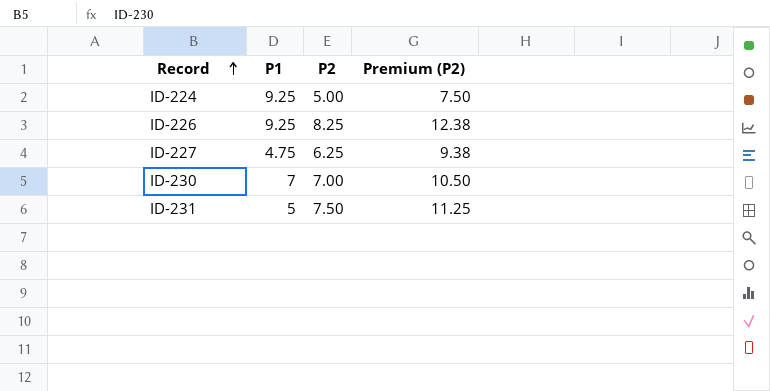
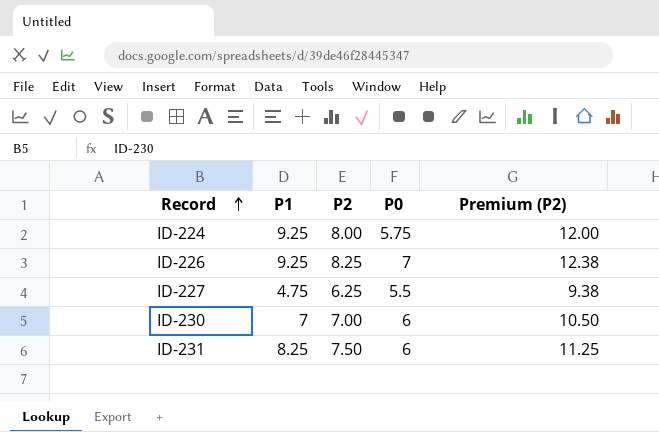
column P0 | position: none -> 4
ID-224 | P2: 5.00 -> 8.00
ID-224 | Premium (P2): 7.50 -> 12.00
ID-231 | P1: 5 -> 8.25

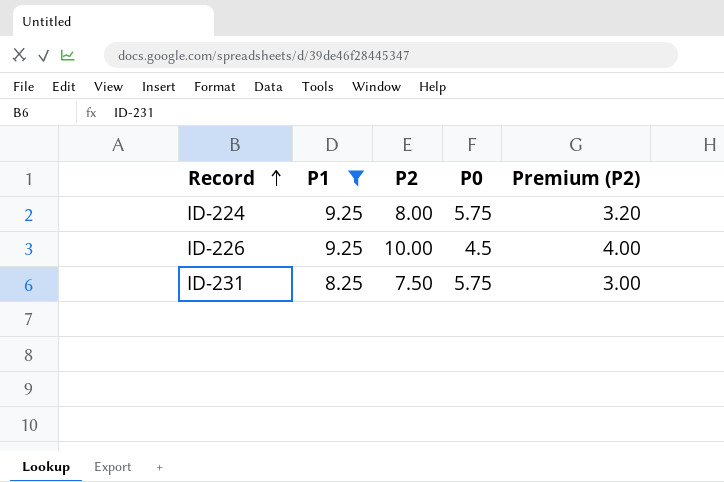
filter: none -> P1 >= 8.25
column Premium (P2) | formula: [P2] * 1.5 -> [P2] * 0.4
ID-226 | P2: 8.25 -> 10.00
ID-226 | P0: 7 -> 4.5
ID-231 | P0: 6 -> 5.75

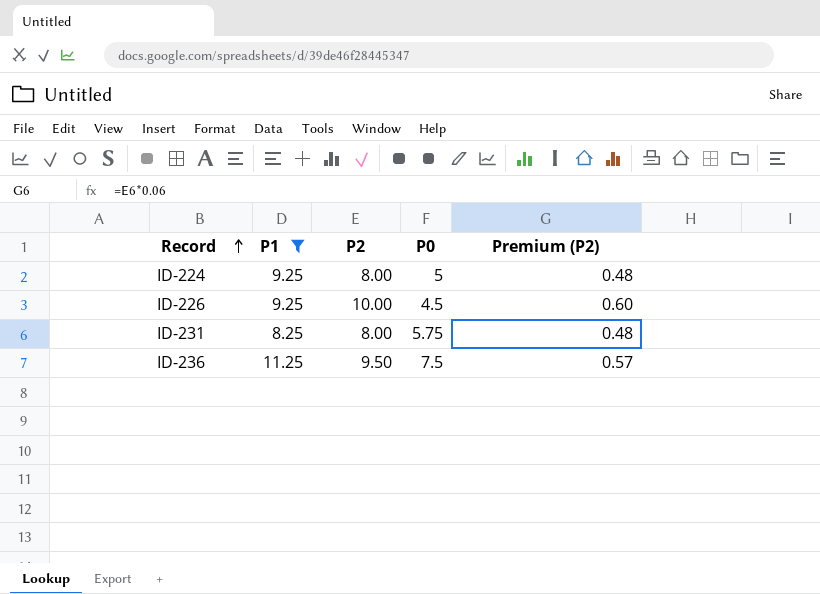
column Premium (P2) | formula: [P2] * 0.4 -> [P2] * 0.06
ID-224 | P0: 5.75 -> 5
ID-231 | P2: 7.50 -> 8.00
row ID-236: none -> 11.25 | 9.50 | 7.5 | 0.57

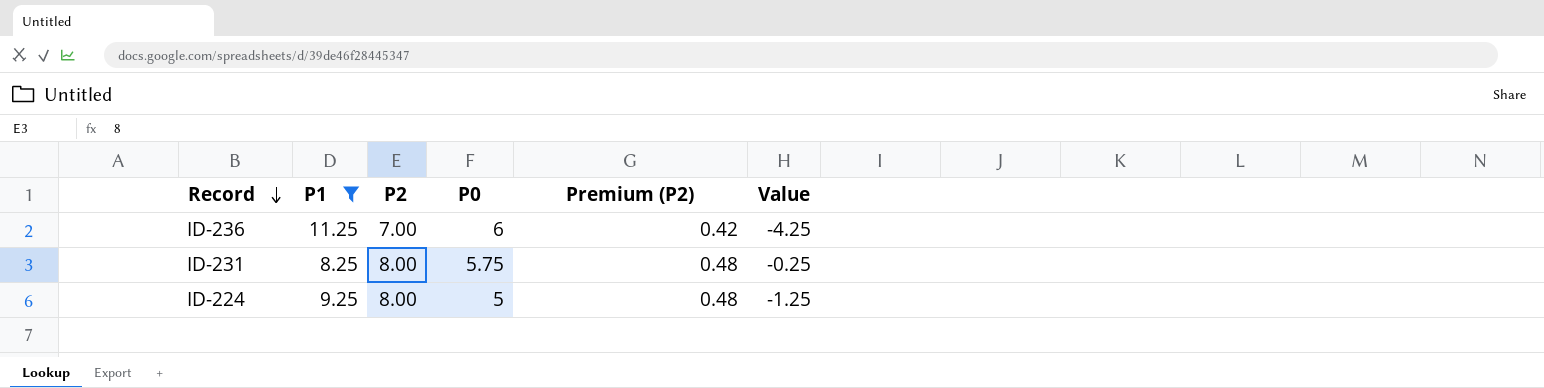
row order: Record ascending -> Record descending
column Value | formula: none -> [P2] - [P1]
row ID-226: 9.25 | 10.00 | 4.5 | 0.60 -> none
ID-236 | P2: 9.50 -> 7.00
ID-236 | P0: 7.5 -> 6
ID-236 | Premium (P2): 0.57 -> 0.42

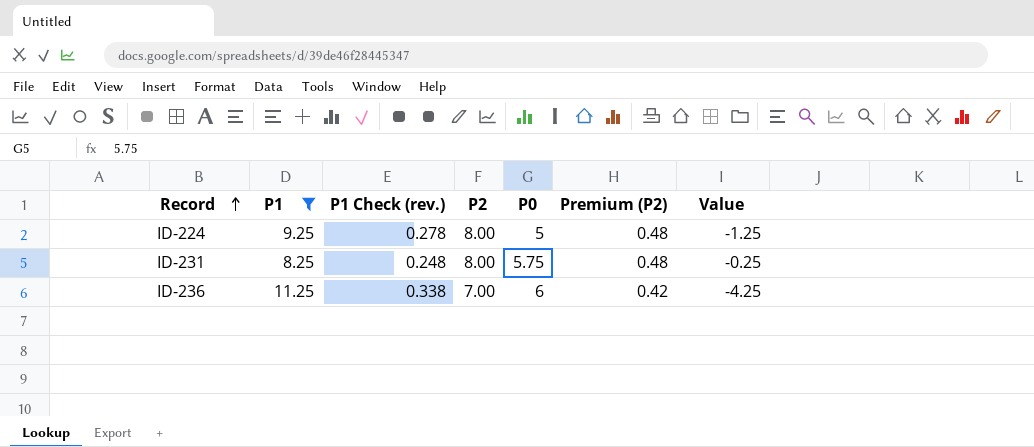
row order: Record descending -> Record ascending
column P1 Check (rev.) | formula: none -> [P1] * 0.03

